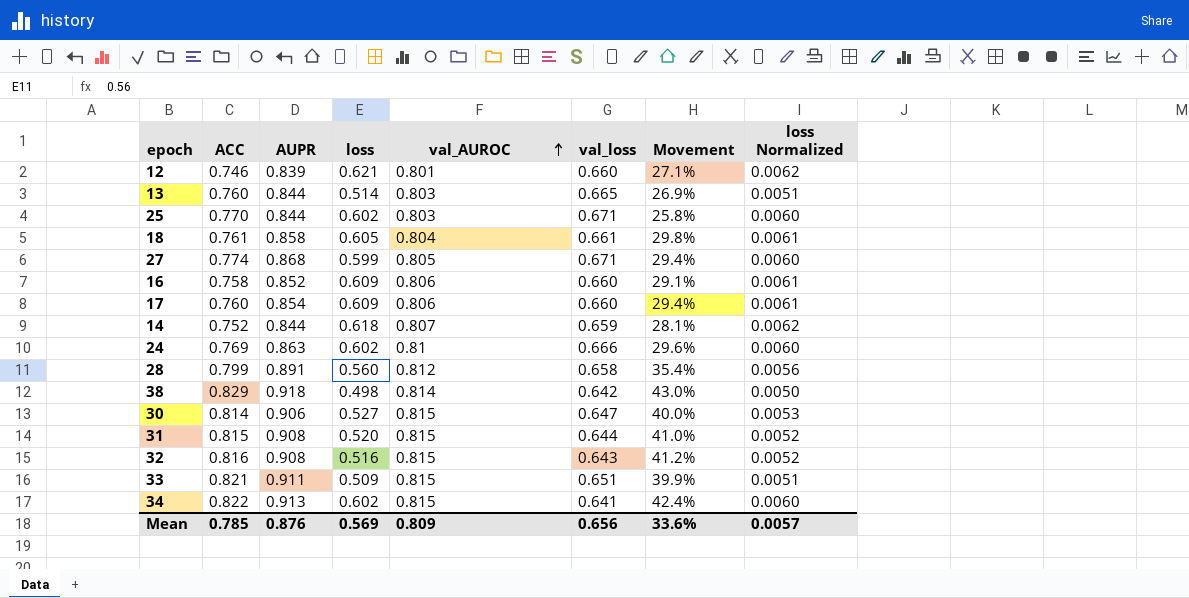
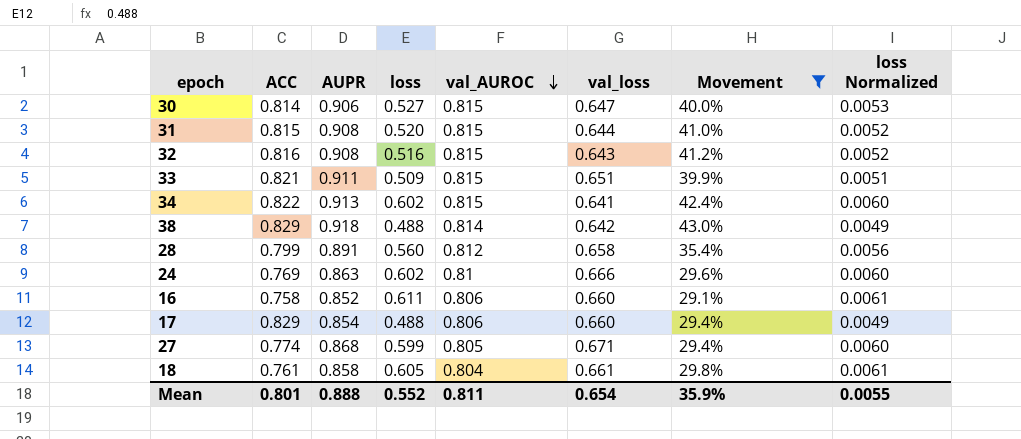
filter: none -> Movement >= 29.1%
row order: val_AUROC ascending -> val_AUROC descending
38 | loss: 0.498 -> 0.488
38 | loss Normalized: 0.0050 -> 0.0049
16 | loss: 0.609 -> 0.611
17 | ACC: 0.760 -> 0.829
17 | loss: 0.609 -> 0.488
17 | loss Normalized: 0.0061 -> 0.0049
Mean | ACC: 0.785 -> 0.801
Mean | AUPR: 0.876 -> 0.888
Mean | loss: 0.569 -> 0.552
Mean | val_AUROC: 0.809 -> 0.811
Mean | val_loss: 0.656 -> 0.654
Mean | Movement: 33.6% -> 35.9%
Mean | loss Normalized: 0.0057 -> 0.0055

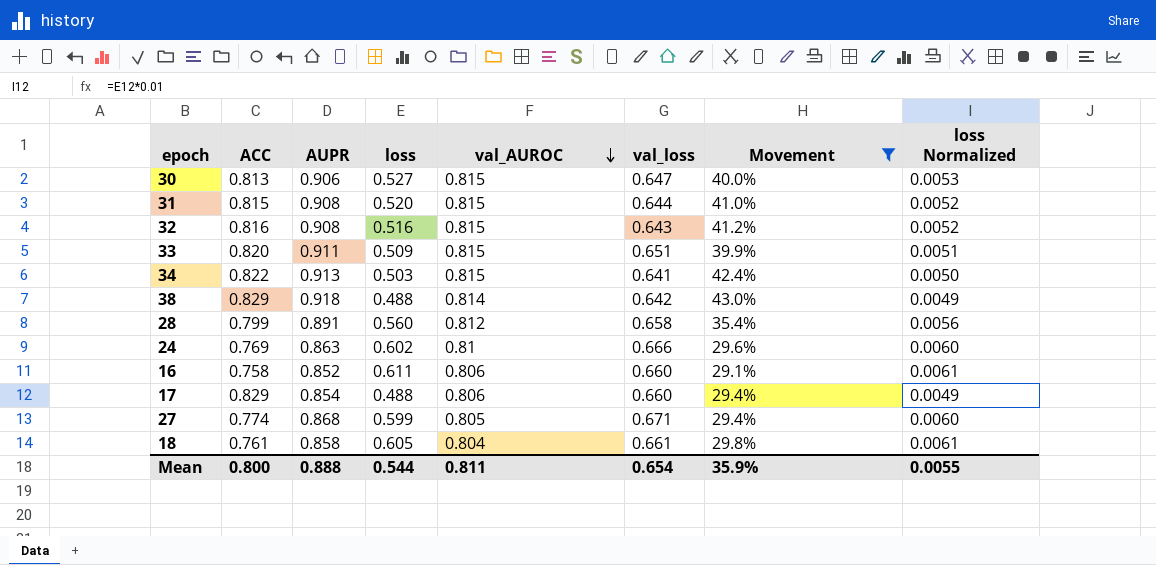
30 | ACC: 0.814 -> 0.813
33 | ACC: 0.821 -> 0.820
34 | loss: 0.602 -> 0.503
34 | loss Normalized: 0.0060 -> 0.0050
Mean | ACC: 0.801 -> 0.800
Mean | loss: 0.552 -> 0.544

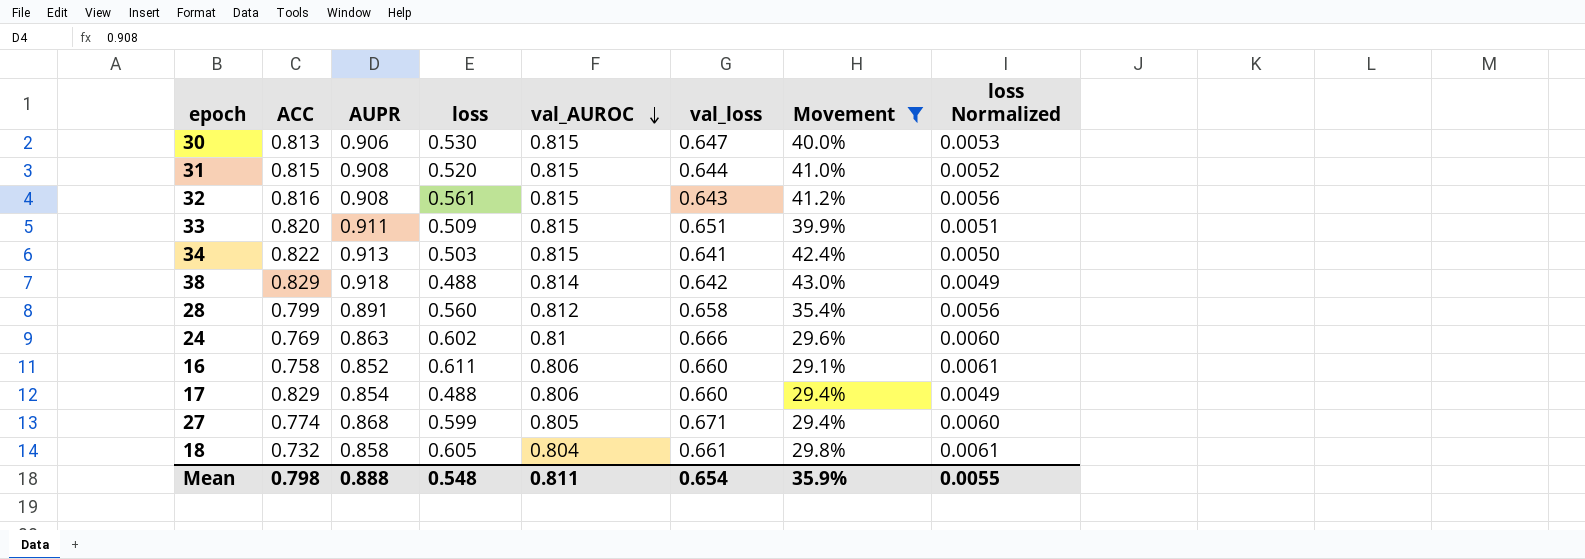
30 | loss: 0.527 -> 0.530
32 | loss: 0.516 -> 0.561
32 | loss Normalized: 0.0052 -> 0.0056
18 | ACC: 0.761 -> 0.732
Mean | ACC: 0.800 -> 0.798
Mean | loss: 0.544 -> 0.548

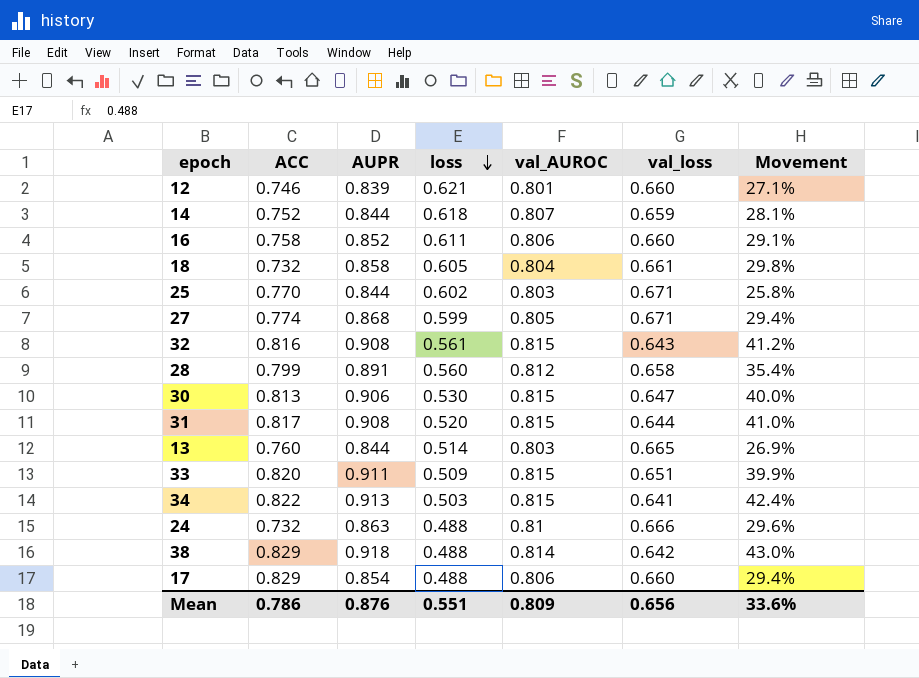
filter: Movement >= 29.1% -> none
row order: val_AUROC descending -> loss descending
column loss Normalized | formula: [loss] * 0.01 -> none
31 | ACC: 0.815 -> 0.817
24 | ACC: 0.769 -> 0.732
24 | loss: 0.602 -> 0.488
Mean | ACC: 0.798 -> 0.786
Mean | AUPR: 0.888 -> 0.876
Mean | loss: 0.548 -> 0.551
Mean | val_AUROC: 0.811 -> 0.809
Mean | val_loss: 0.654 -> 0.656
Mean | Movement: 35.9% -> 33.6%

